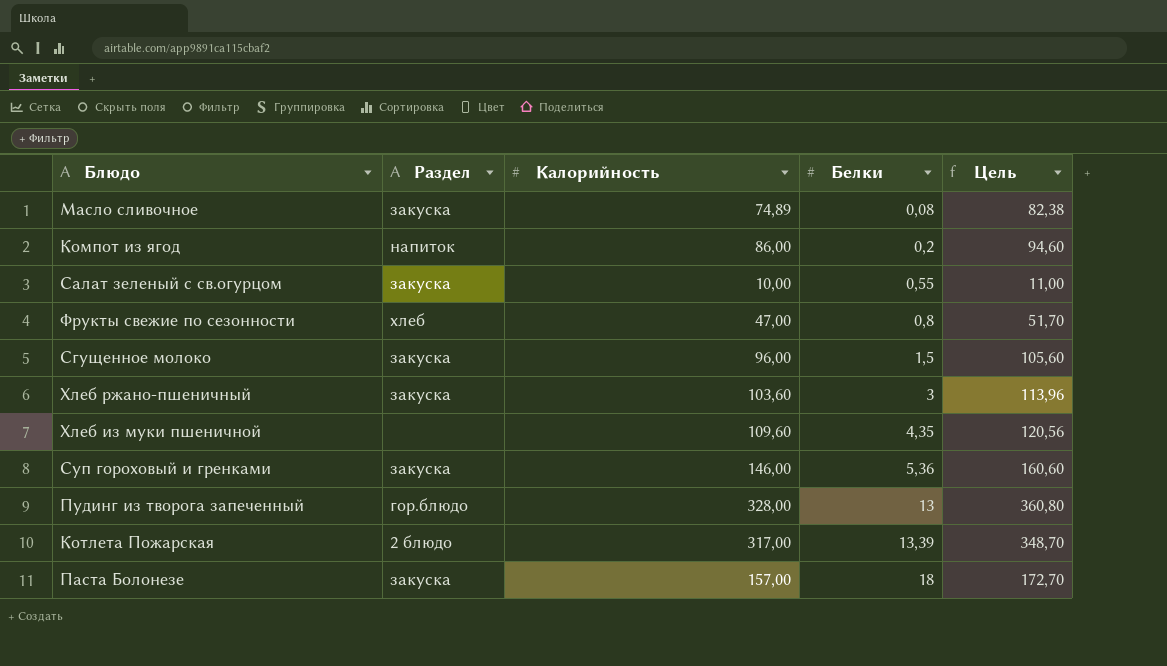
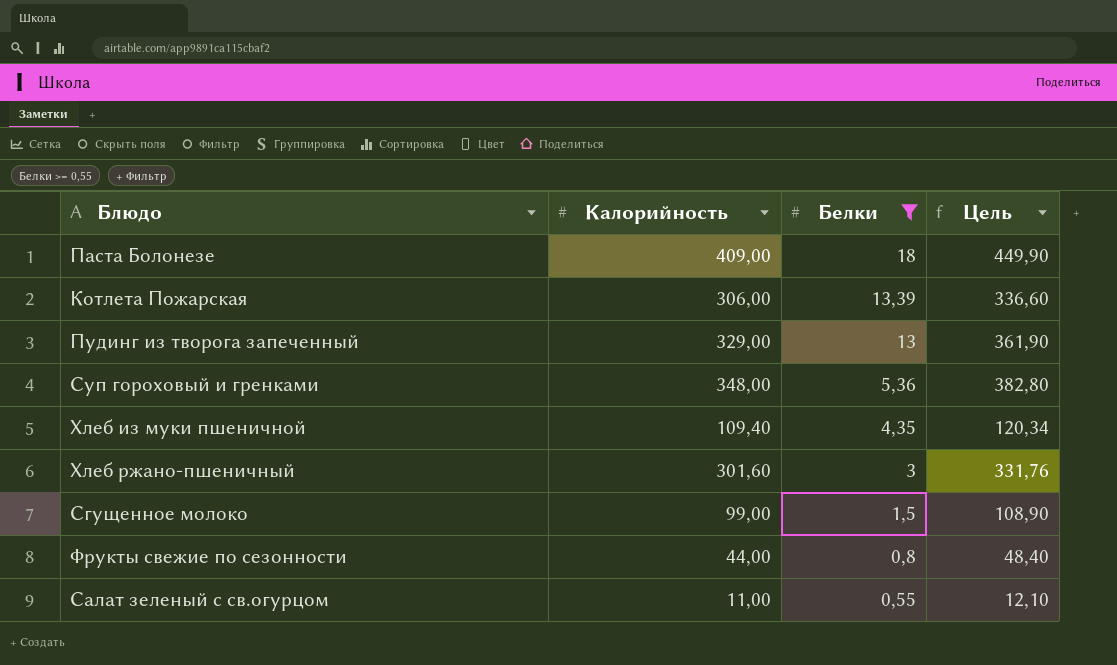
filter: none -> Белки >= 0,55
row order: Белки ascending -> Белки descending
column Раздел | position: 2 -> none
Паста Болонезе | Калорийность: 157,00 -> 409,00
Паста Болонезе | Цель: 172,70 -> 449,90
Котлета Пожарская | Калорийность: 317,00 -> 306,00
Котлета Пожарская | Цель: 348,70 -> 336,60
Пудинг из творога запеченный | Калорийность: 328,00 -> 329,00
Пудинг из творога запеченный | Цель: 360,80 -> 361,90
Суп гороховый и гренками | Калорийность: 146,00 -> 348,00
Суп гороховый и гренками | Цель: 160,60 -> 382,80
Хлеб из муки пшеничной | Калорийность: 109,60 -> 109,40
Хлеб из муки пшеничной | Цель: 120,56 -> 120,34
Хлеб ржано-пшеничный | Калорийность: 103,60 -> 301,60
Хлеб ржано-пшеничный | Цель: 113,96 -> 331,76
Сгущенное молоко | Калорийность: 96,00 -> 99,00
Сгущенное молоко | Цель: 105,60 -> 108,90
Фрукты свежие по сезонности | Калорийность: 47,00 -> 44,00
Фрукты свежие по сезонности | Цель: 51,70 -> 48,40
Салат зеленый с св.огурцом | Калорийность: 10,00 -> 11,00
Салат зеленый с св.огурцом | Цель: 11,00 -> 12,10

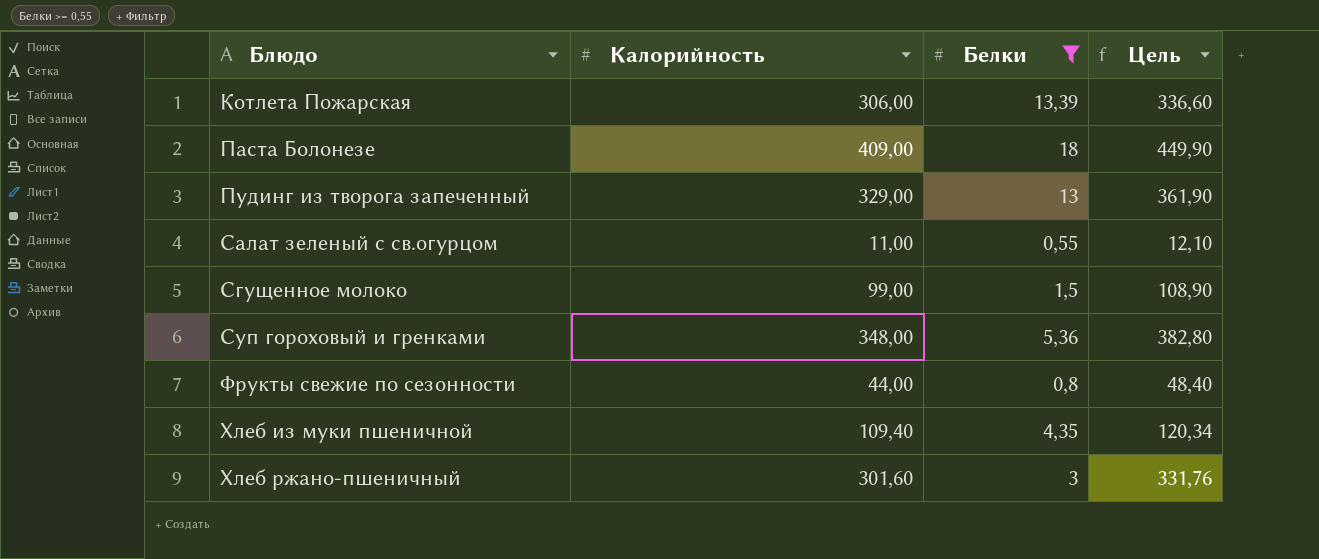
row order: Белки descending -> Блюдо ascending

